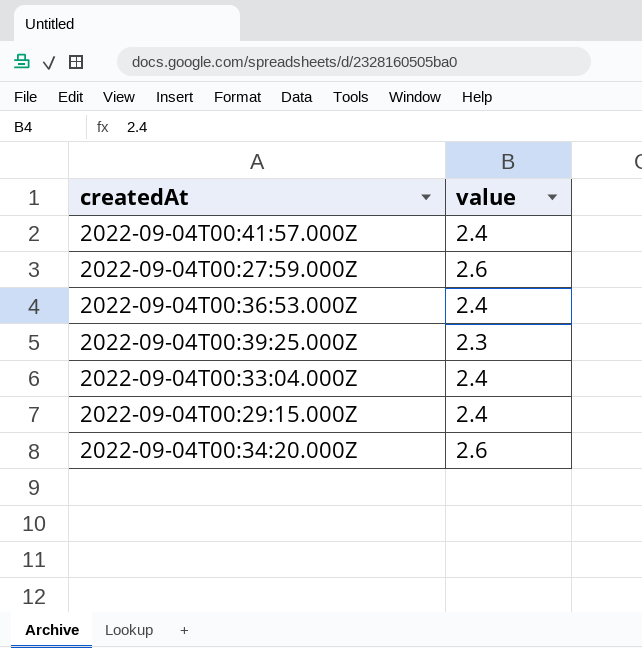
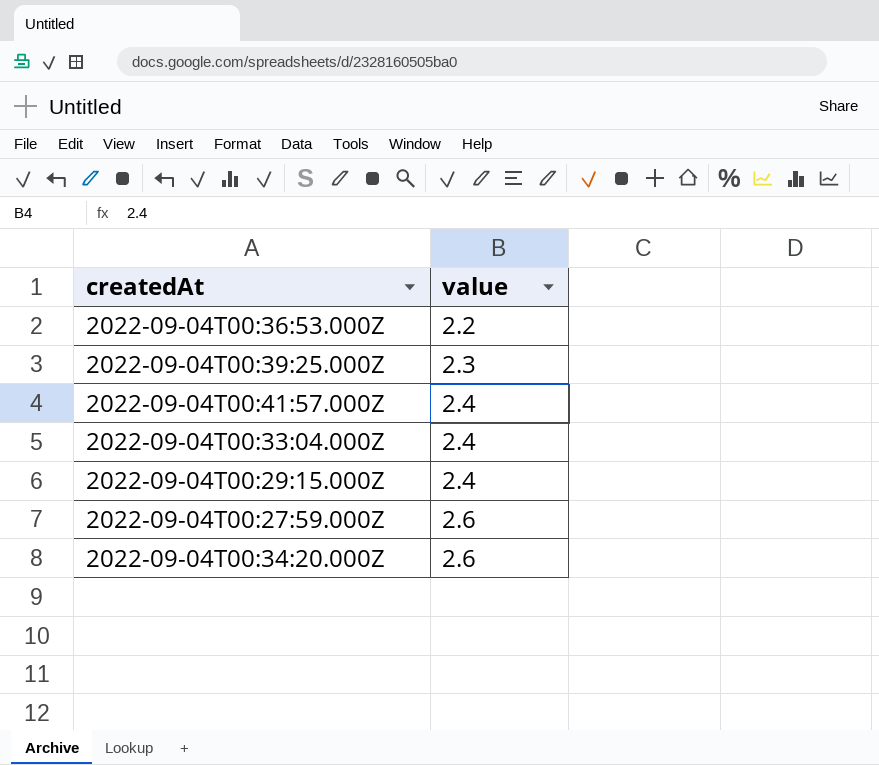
row order: none -> value ascending
2022-09-04T00:36:53.000Z | value: 2.4 -> 2.2

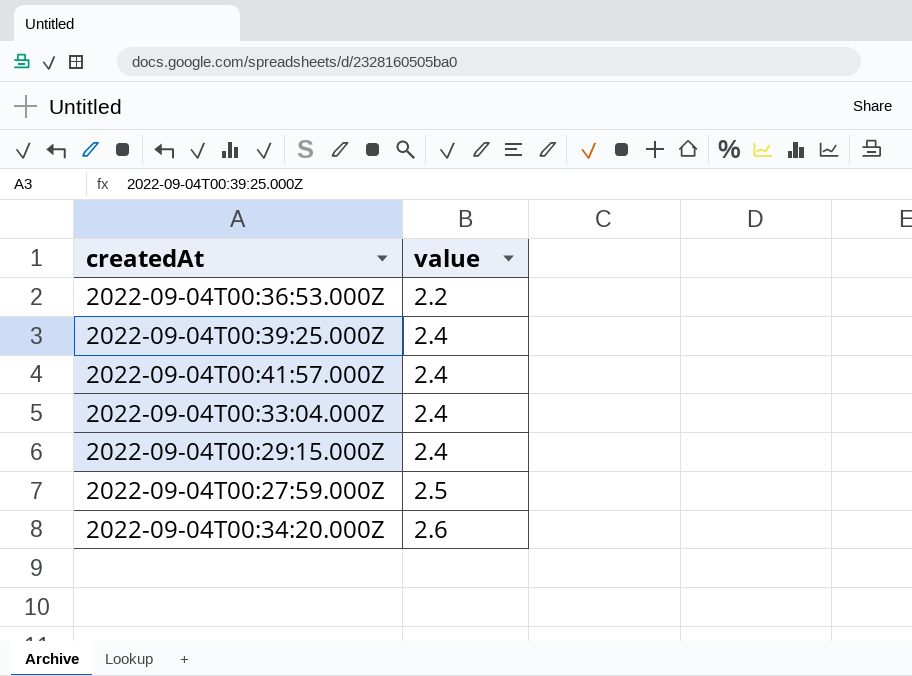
2022-09-04T00:39:25.000Z | value: 2.3 -> 2.4
2022-09-04T00:27:59.000Z | value: 2.6 -> 2.5

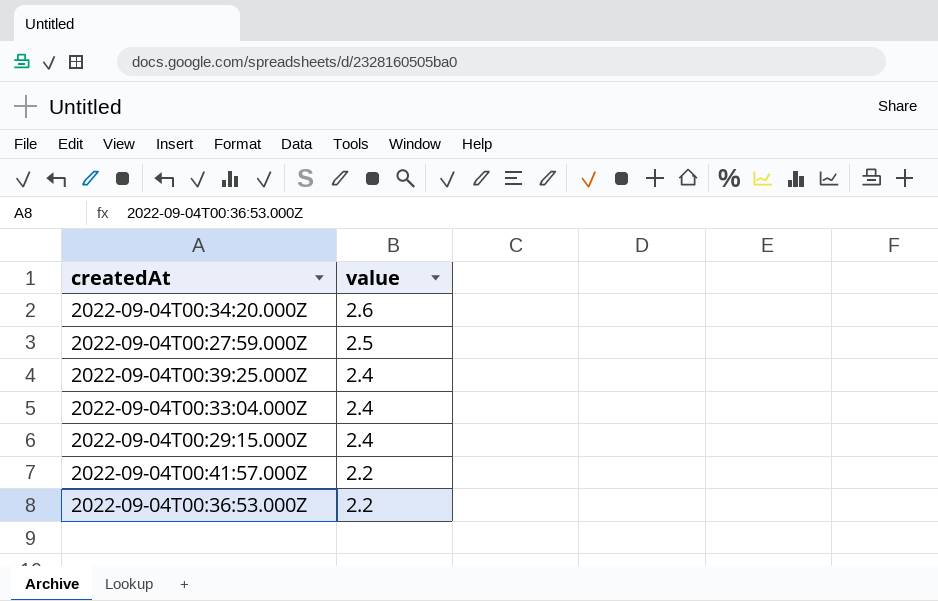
row order: value ascending -> value descending
2022-09-04T00:41:57.000Z | value: 2.4 -> 2.2

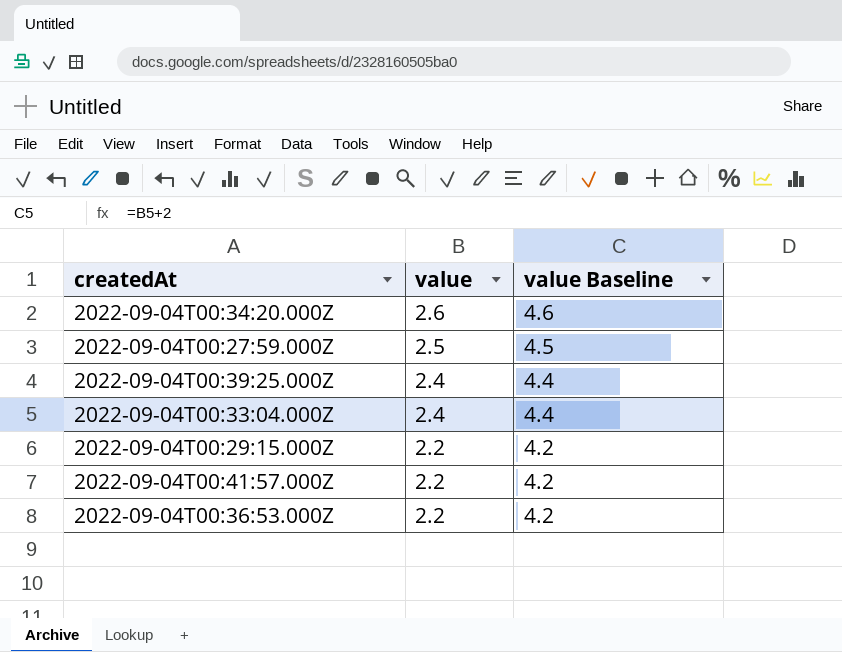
column value Baseline | formula: none -> [value] + 2
2022-09-04T00:29:15.000Z | value: 2.4 -> 2.2

